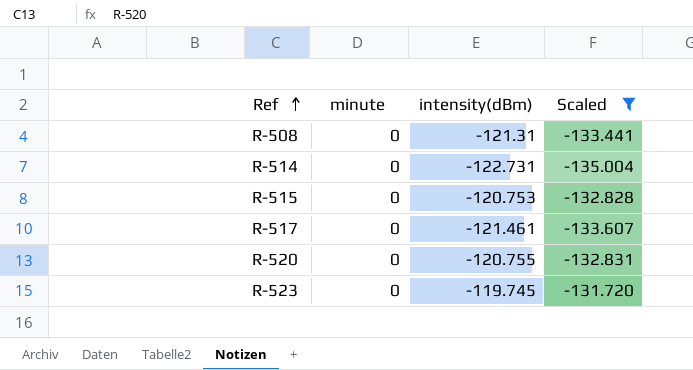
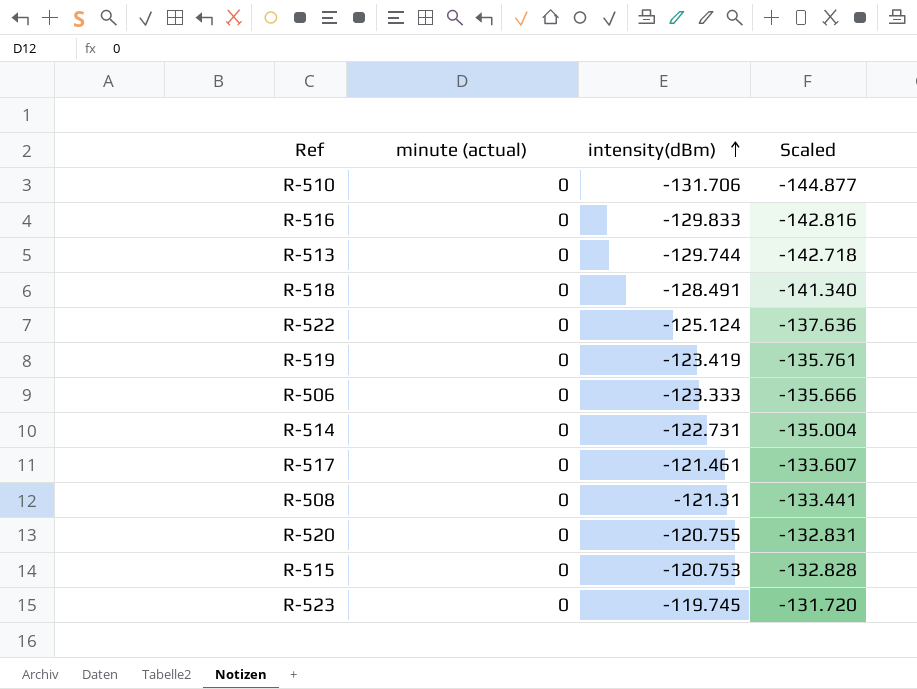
filter: Scaled >= -135.004 -> none
row order: Ref ascending -> intensity(dBm) ascending
column name: minute -> minute (actual)

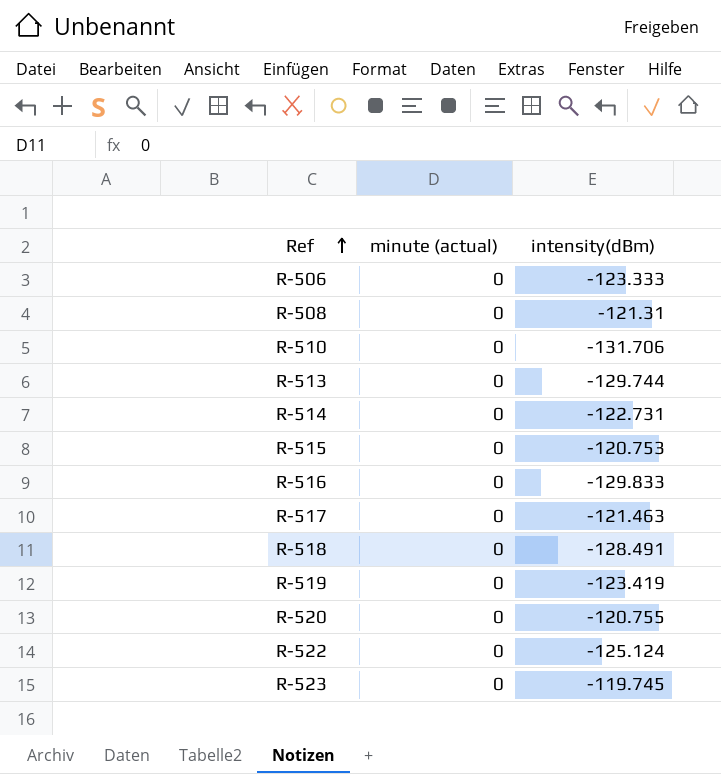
row order: intensity(dBm) ascending -> Ref ascending
column Scaled | formula: [intensity(dBm)] * 1.1 -> none
R-517 | intensity(dBm): -121.461 -> -121.463

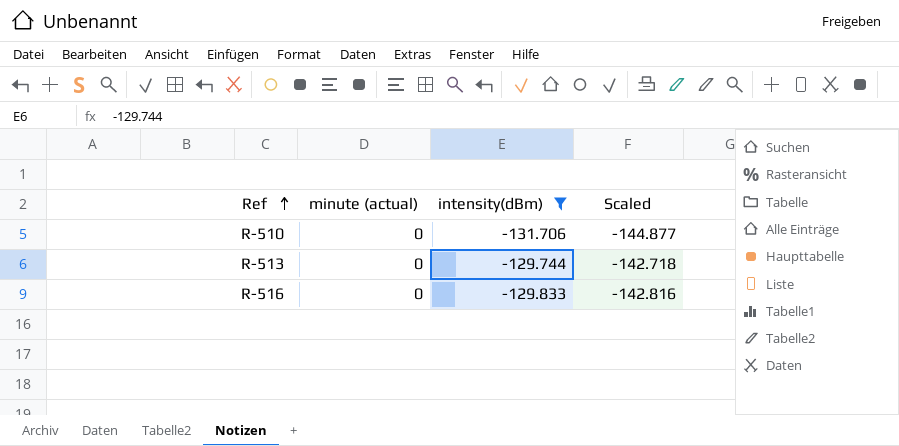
filter: none -> intensity(dBm) <= -129.744
column Scaled | formula: none -> [intensity(dBm)] * 1.1

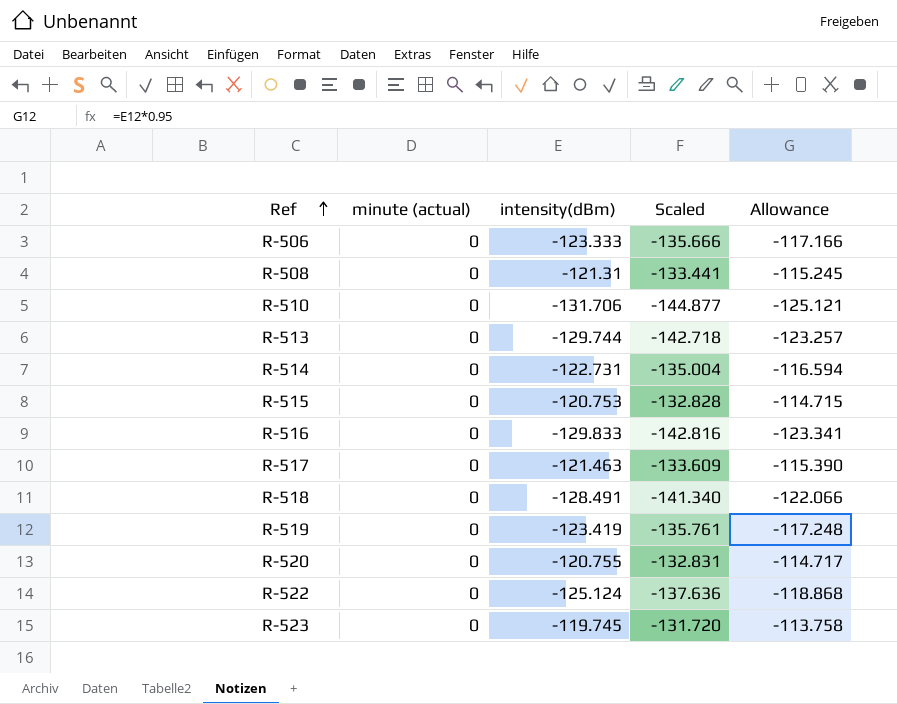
filter: intensity(dBm) <= -129.744 -> none
column Allowance | formula: none -> [intensity(dBm)] * 0.95

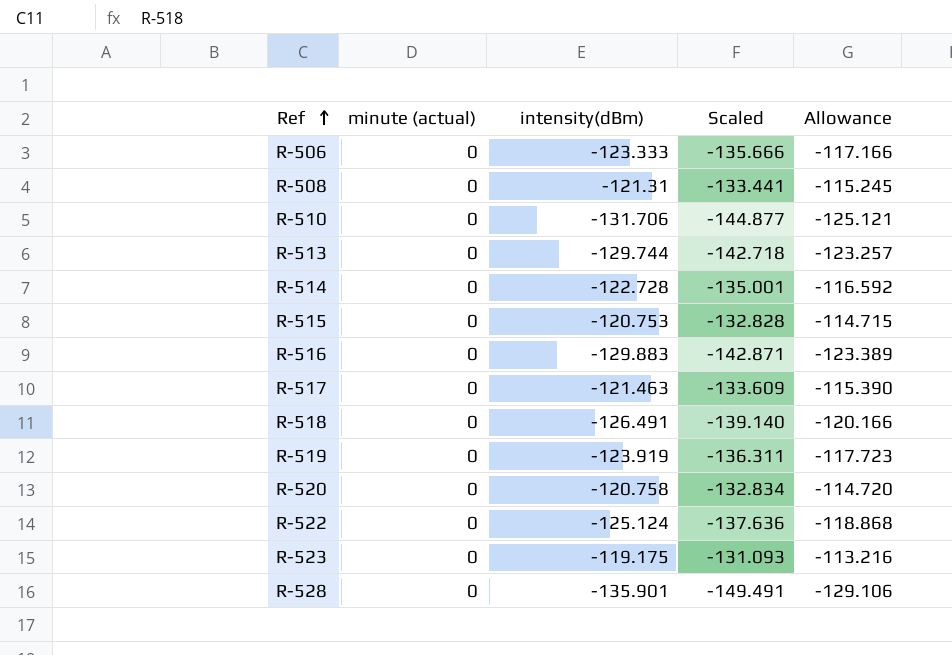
R-514 | intensity(dBm): -122.731 -> -122.728
R-514 | Scaled: -135.004 -> -135.001
R-514 | Allowance: -116.594 -> -116.592
R-516 | intensity(dBm): -129.833 -> -129.883
R-516 | Scaled: -142.816 -> -142.871
R-516 | Allowance: -123.341 -> -123.389
R-518 | intensity(dBm): -128.491 -> -126.491
R-518 | Scaled: -141.340 -> -139.140
R-518 | Allowance: -122.066 -> -120.166
R-519 | intensity(dBm): -123.419 -> -123.919
R-519 | Scaled: -135.761 -> -136.311
R-519 | Allowance: -117.248 -> -117.723
R-520 | intensity(dBm): -120.755 -> -120.758
R-520 | Scaled: -132.831 -> -132.834
R-520 | Allowance: -114.717 -> -114.720
R-523 | intensity(dBm): -119.745 -> -119.175
R-523 | Scaled: -131.720 -> -131.093
R-523 | Allowance: -113.758 -> -113.216
row R-528: none -> 0 | -135.901 | -149.491 | -129.106

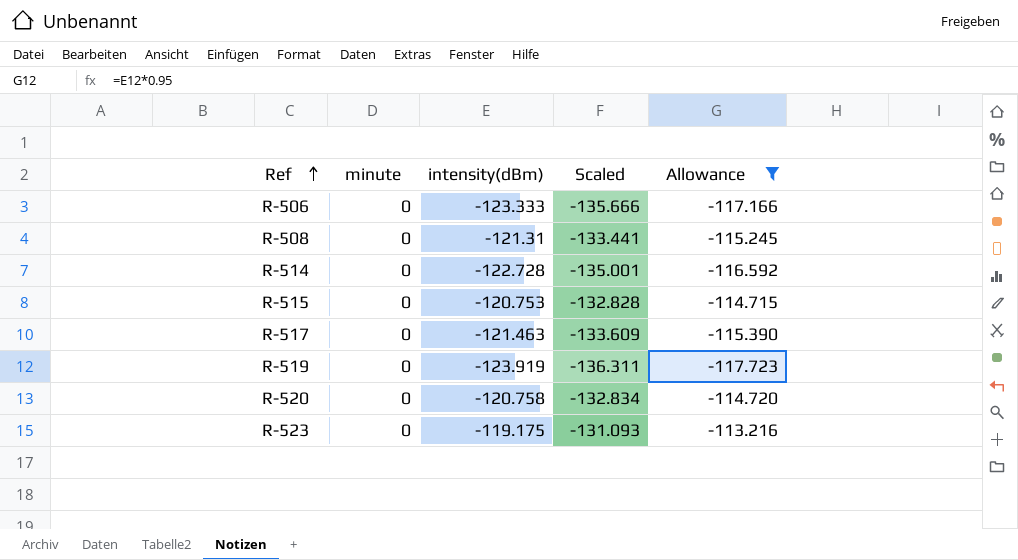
filter: none -> Allowance >= -117.723
column name: minute (actual) -> minute

